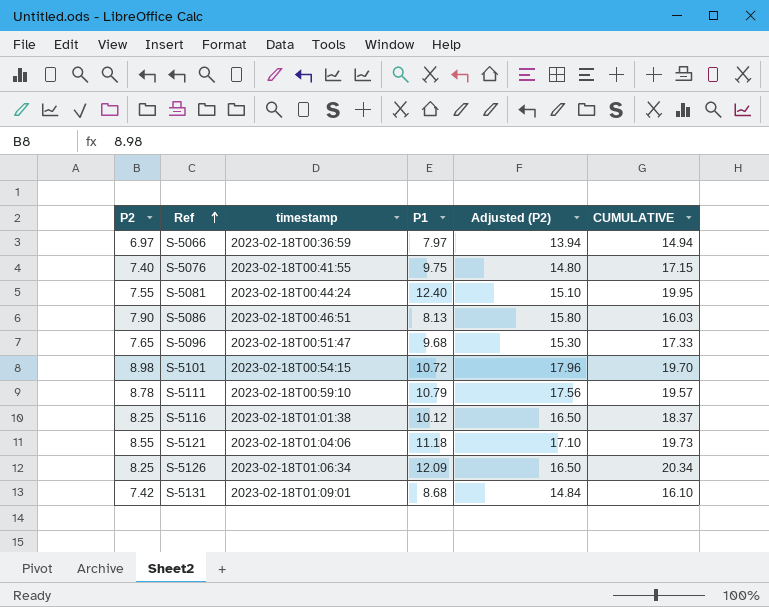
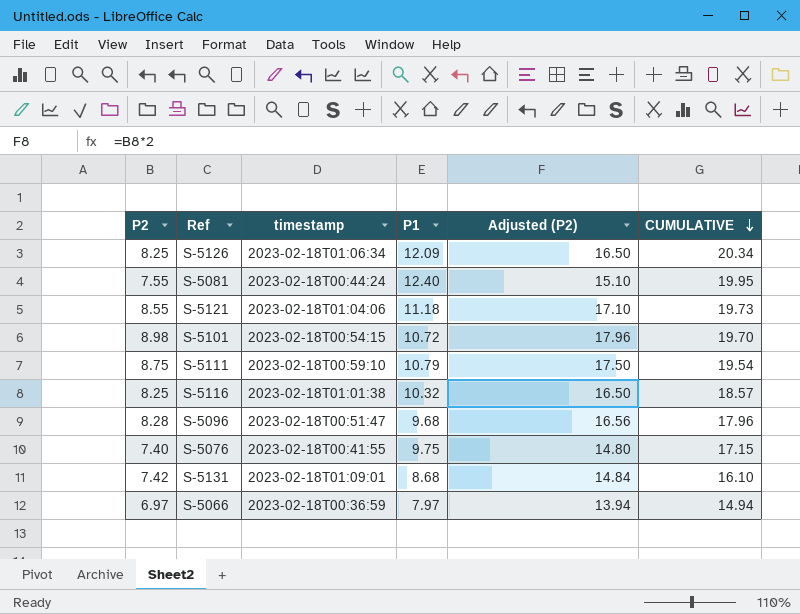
row order: Ref ascending -> CUMULATIVE descending
row S-5086: 7.90 | 2023-02-18T00:46:51 | 8.13 | 15.80 | 16.03 -> none
S-5111 | P2: 8.78 -> 8.75
S-5111 | Adjusted (P2): 17.56 -> 17.50
S-5111 | CUMULATIVE: 19.57 -> 19.54
S-5116 | P1: 10.12 -> 10.32
S-5116 | CUMULATIVE: 18.37 -> 18.57
S-5096 | P2: 7.65 -> 8.28
S-5096 | Adjusted (P2): 15.30 -> 16.56
S-5096 | CUMULATIVE: 17.33 -> 17.96

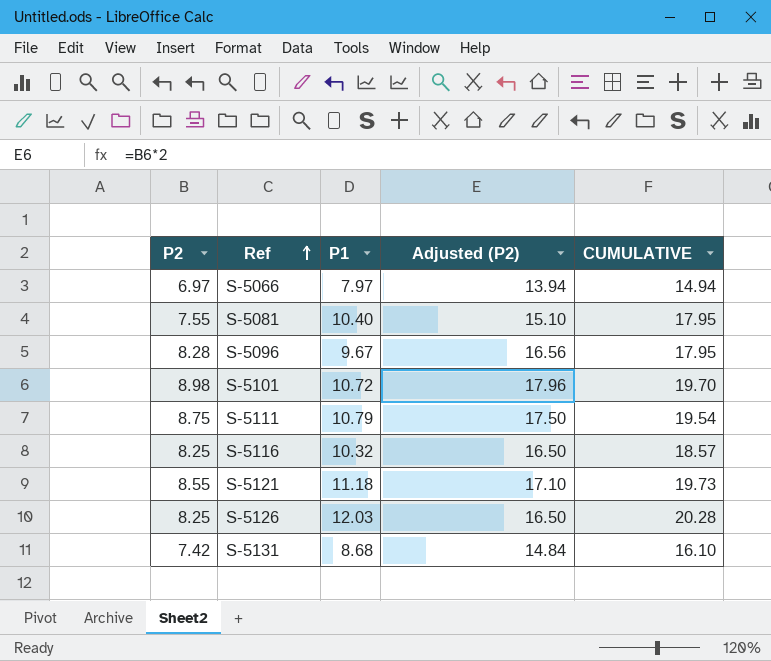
row order: CUMULATIVE descending -> Ref ascending
column timestamp | position: 3 -> none
row S-5076: 7.40 | 2023-02-18T00:41:55 | 9.75 | 14.80 | 17.15 -> none
S-5081 | P1: 12.40 -> 10.40
S-5081 | CUMULATIVE: 19.95 -> 17.95
S-5096 | P1: 9.68 -> 9.67
S-5096 | CUMULATIVE: 17.96 -> 17.95
S-5126 | P1: 12.09 -> 12.03
S-5126 | CUMULATIVE: 20.34 -> 20.28

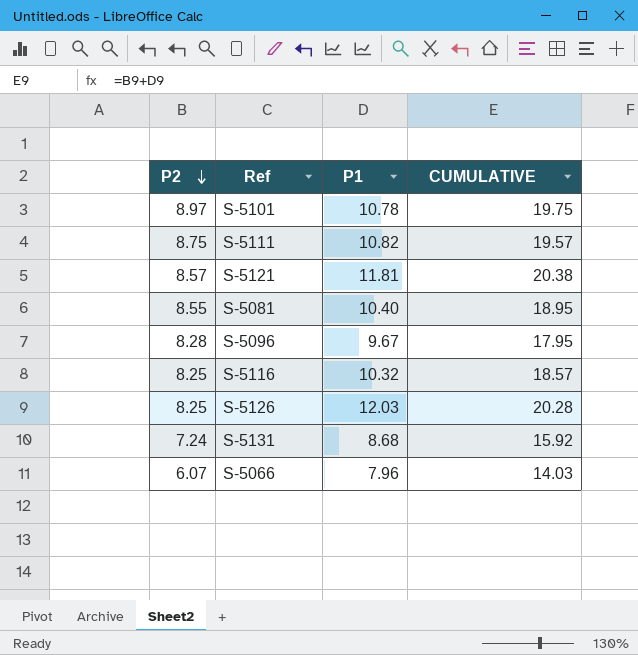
row order: Ref ascending -> P2 descending
column Adjusted (P2) | formula: [P2] * 2 -> none
S-5101 | P2: 8.98 -> 8.97
S-5101 | P1: 10.72 -> 10.78
S-5101 | CUMULATIVE: 19.70 -> 19.75
S-5111 | P1: 10.79 -> 10.82
S-5111 | CUMULATIVE: 19.54 -> 19.57
S-5121 | P2: 8.55 -> 8.57
S-5121 | P1: 11.18 -> 11.81
S-5121 | CUMULATIVE: 19.73 -> 20.38
S-5081 | P2: 7.55 -> 8.55
S-5081 | CUMULATIVE: 17.95 -> 18.95
S-5131 | P2: 7.42 -> 7.24
S-5131 | CUMULATIVE: 16.10 -> 15.92
S-5066 | P2: 6.97 -> 6.07
S-5066 | P1: 7.97 -> 7.96
S-5066 | CUMULATIVE: 14.94 -> 14.03

